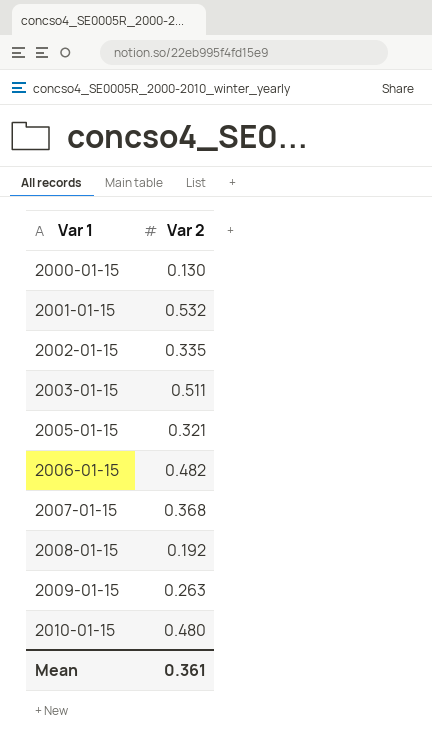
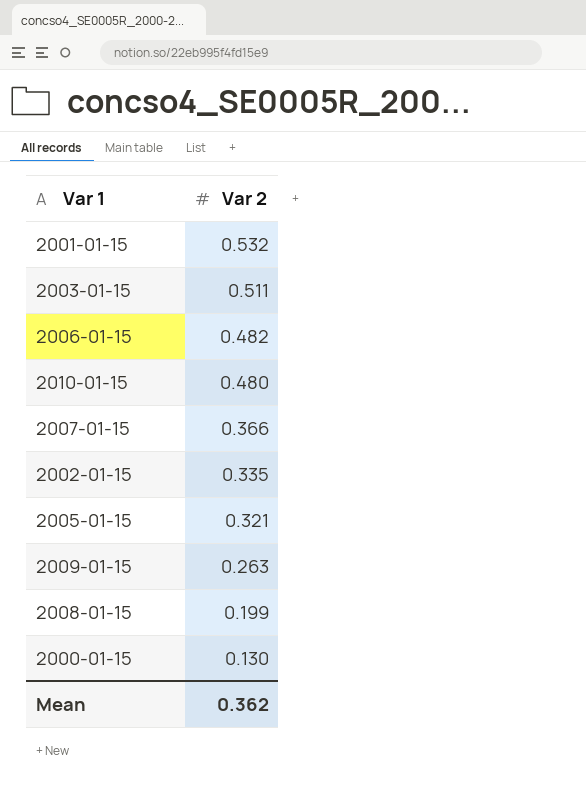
row order: Var 1 ascending -> Var 2 descending
2007-01-15 | Var 2: 0.368 -> 0.366
2008-01-15 | Var 2: 0.192 -> 0.199
Mean | Var 2: 0.361 -> 0.362

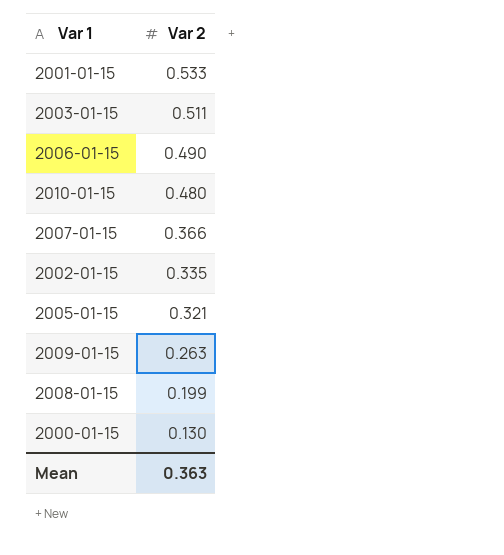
2001-01-15 | Var 2: 0.532 -> 0.533
2006-01-15 | Var 2: 0.482 -> 0.490
Mean | Var 2: 0.362 -> 0.363

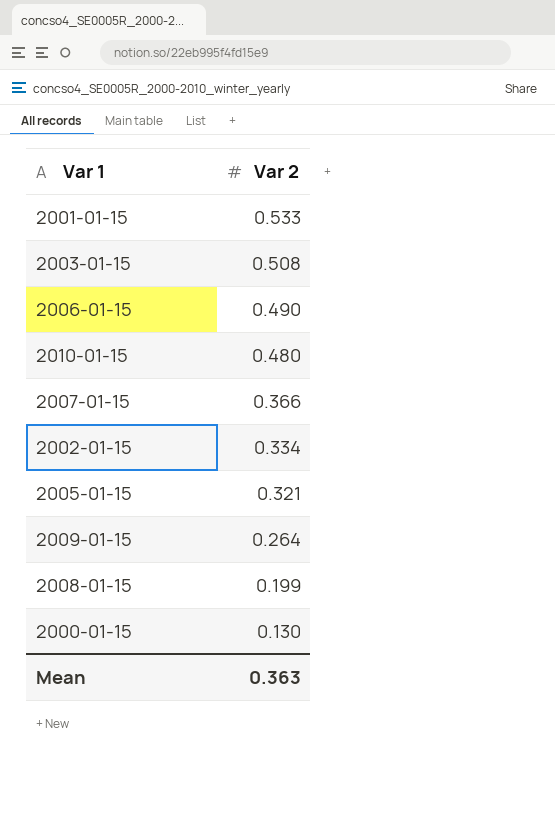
2003-01-15 | Var 2: 0.511 -> 0.508
2002-01-15 | Var 2: 0.335 -> 0.334
2009-01-15 | Var 2: 0.263 -> 0.264

